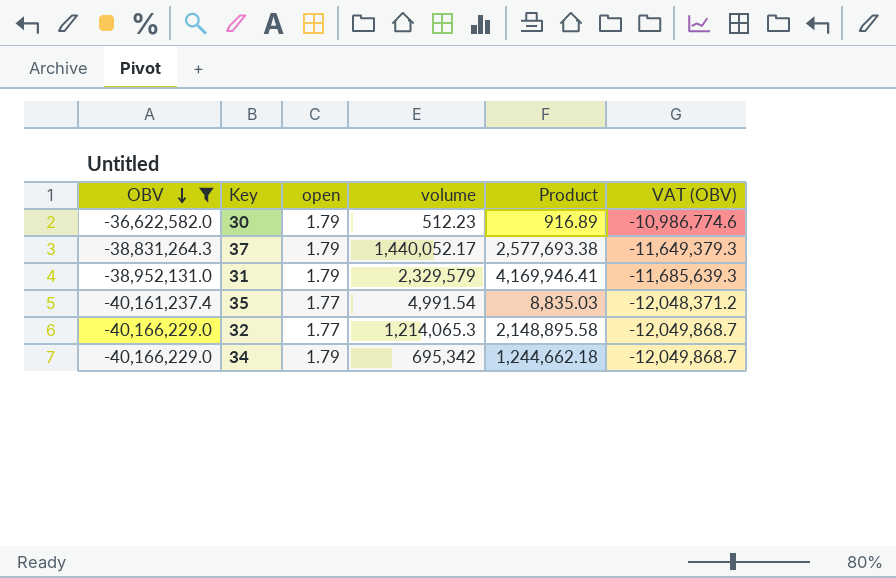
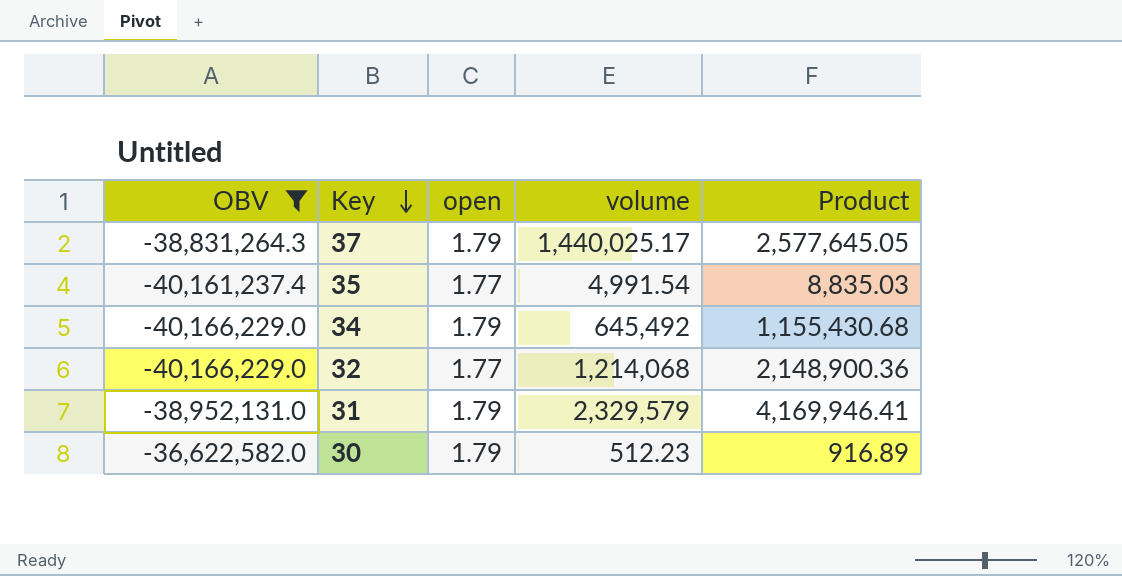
row order: OBV descending -> Key descending
column VAT (OBV) | formula: [OBV] * 0.3 -> none
37 | volume: 1,440,052.17 -> 1,440,025.17
37 | Product: 2,577,693.38 -> 2,577,645.05
34 | volume: 695,342 -> 645,492
34 | Product: 1,244,662.18 -> 1,155,430.68
32 | volume: 1,214,065.3 -> 1,214,068
32 | Product: 2,148,895.58 -> 2,148,900.36

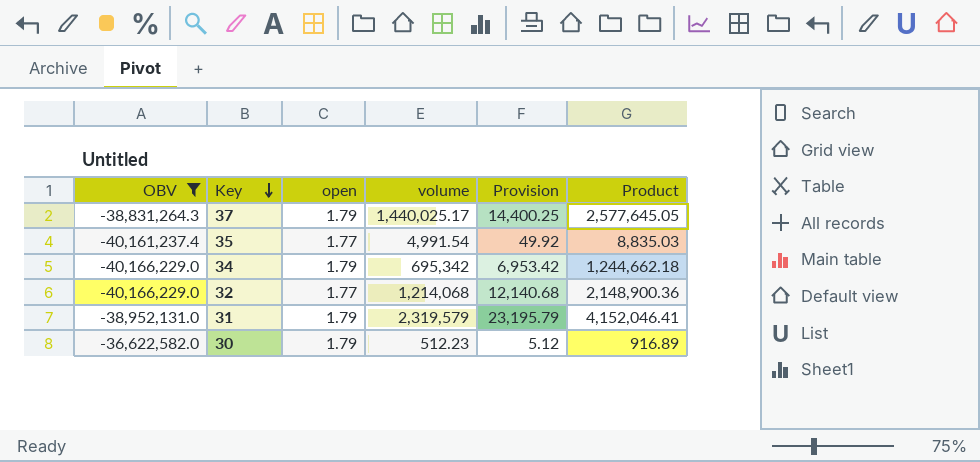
column Provision | formula: none -> [volume] * 0.01
34 | volume: 645,492 -> 695,342
34 | Product: 1,155,430.68 -> 1,244,662.18
31 | volume: 2,329,579 -> 2,319,579
31 | Product: 4,169,946.41 -> 4,152,046.41

